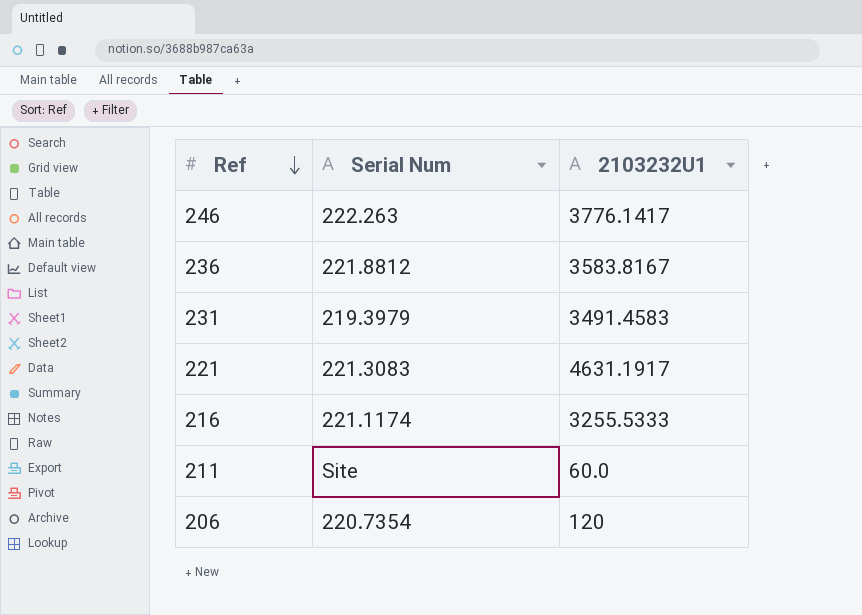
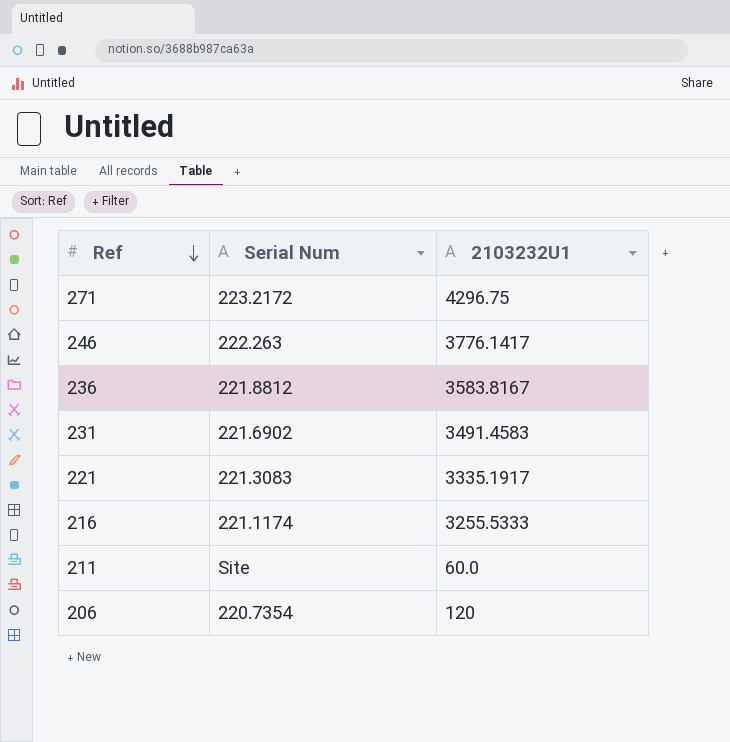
row 271: none -> 223.2172 | 4296.75
231 | Serial Num: 219.3979 -> 221.6902
221 | 2103232U1: 4631.1917 -> 3335.1917

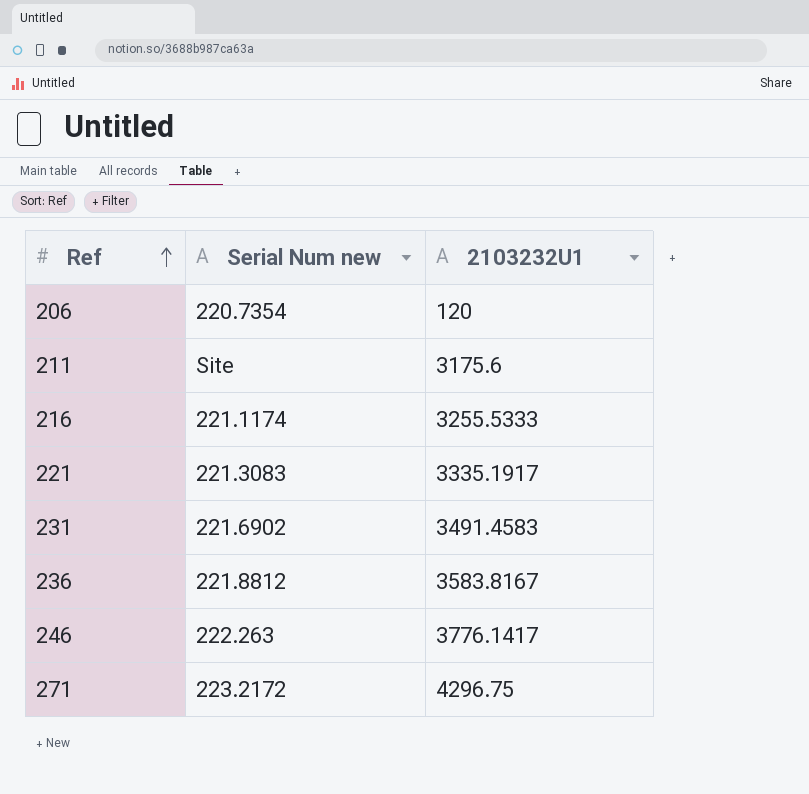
row order: Ref descending -> Ref ascending
column name: Serial Num -> Serial Num new
211 | 2103232U1: 60.0 -> 3175.6

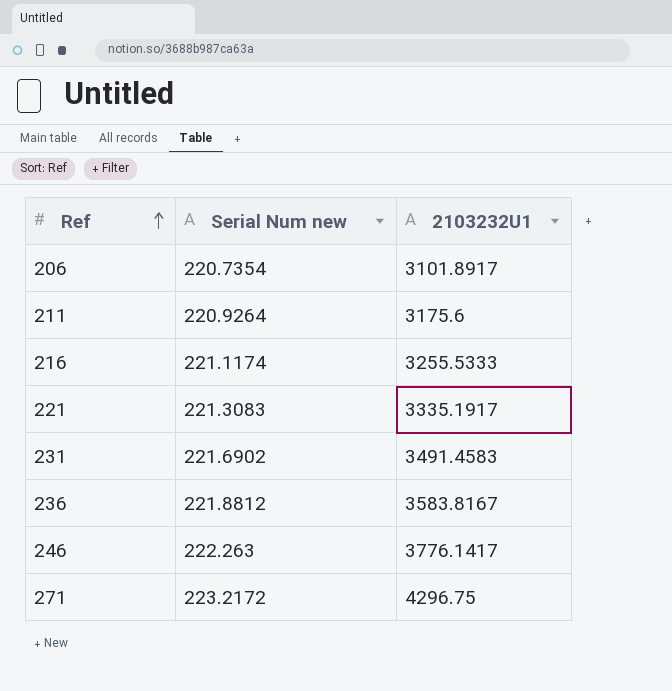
206 | 2103232U1: 120 -> 3101.8917
211 | Serial Num new: Site -> 220.9264

